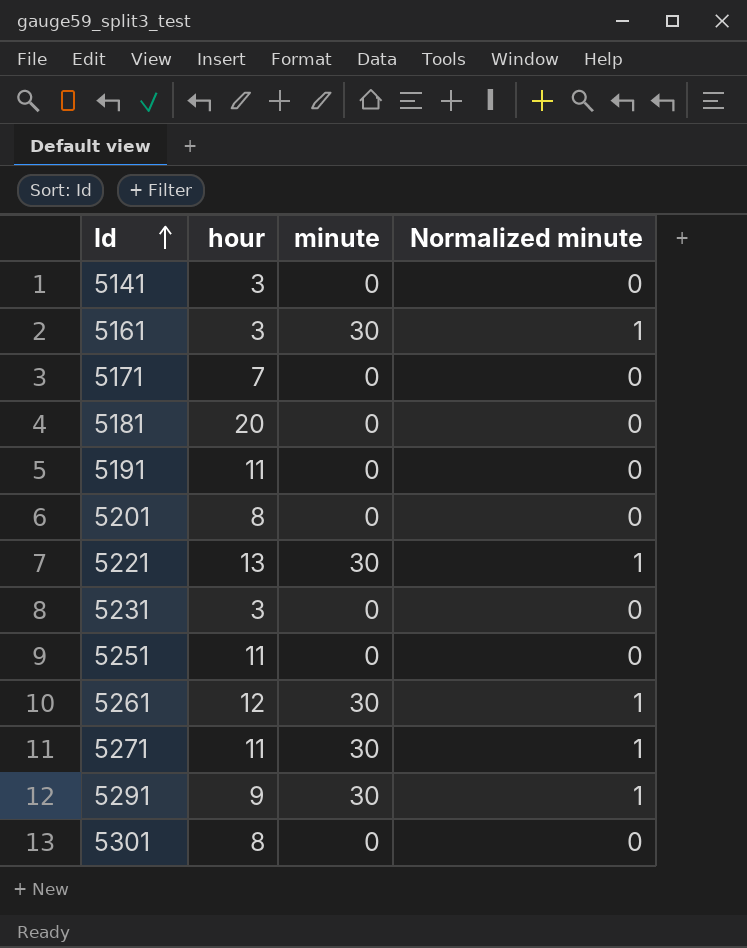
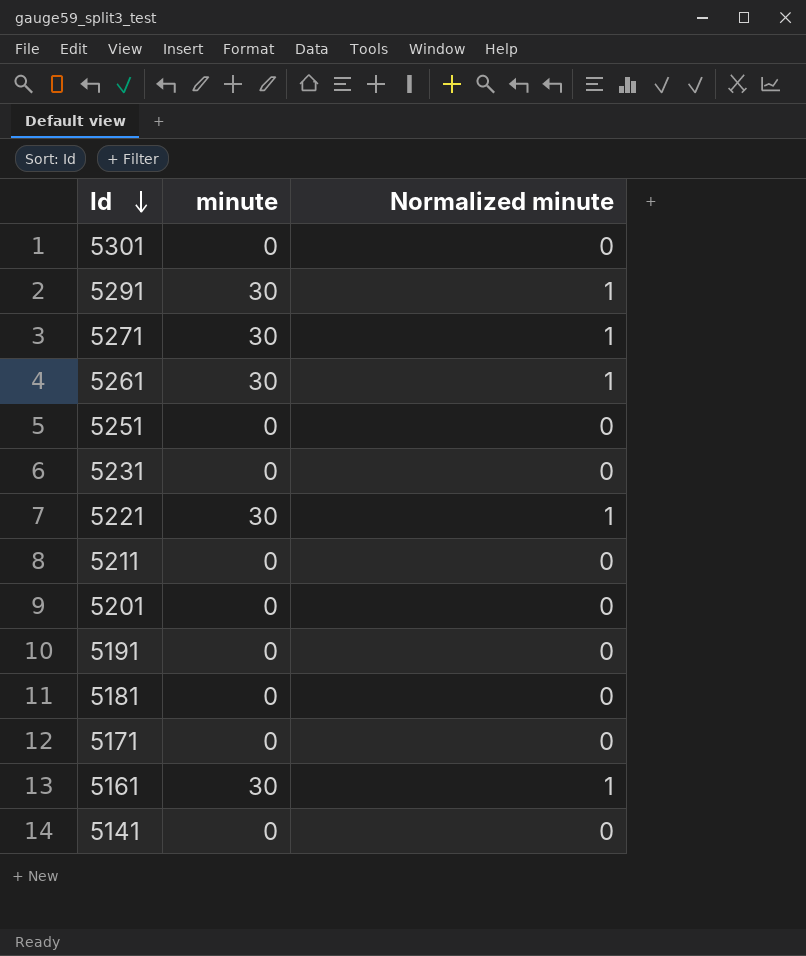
row order: Id ascending -> Id descending
column hour | position: 2 -> none
row 5211: none -> 0 | 0

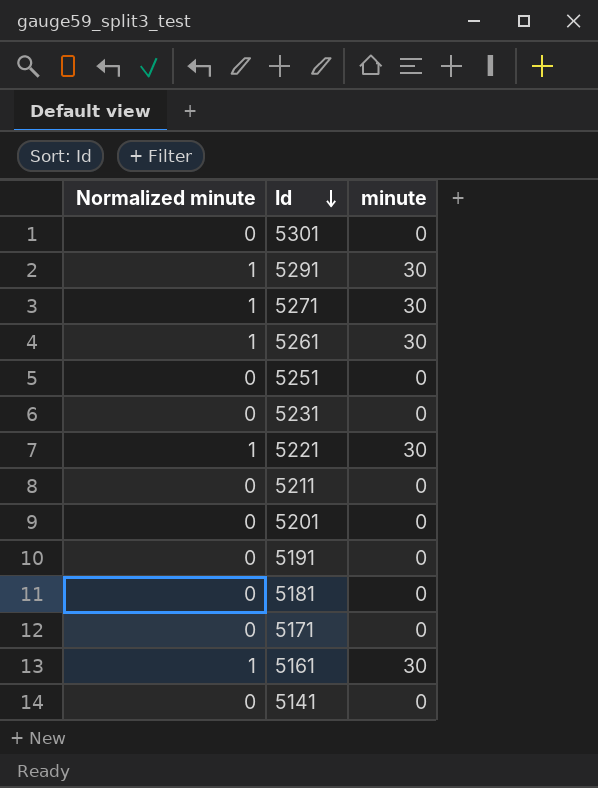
column Normalized minute | position: 3 -> 1

